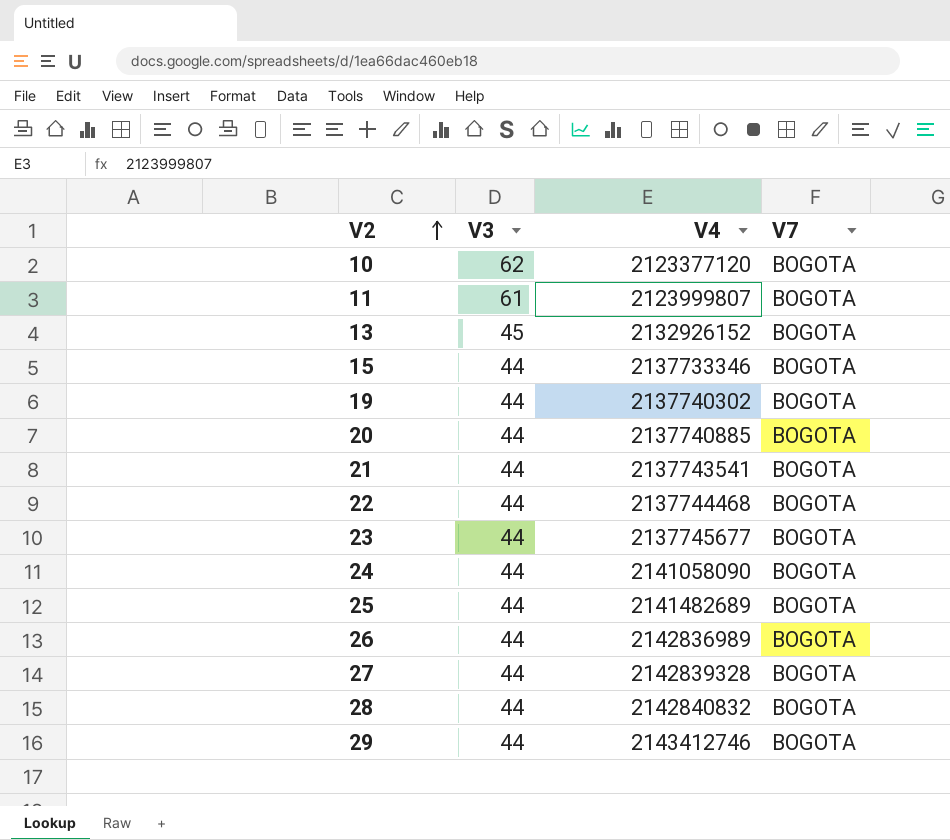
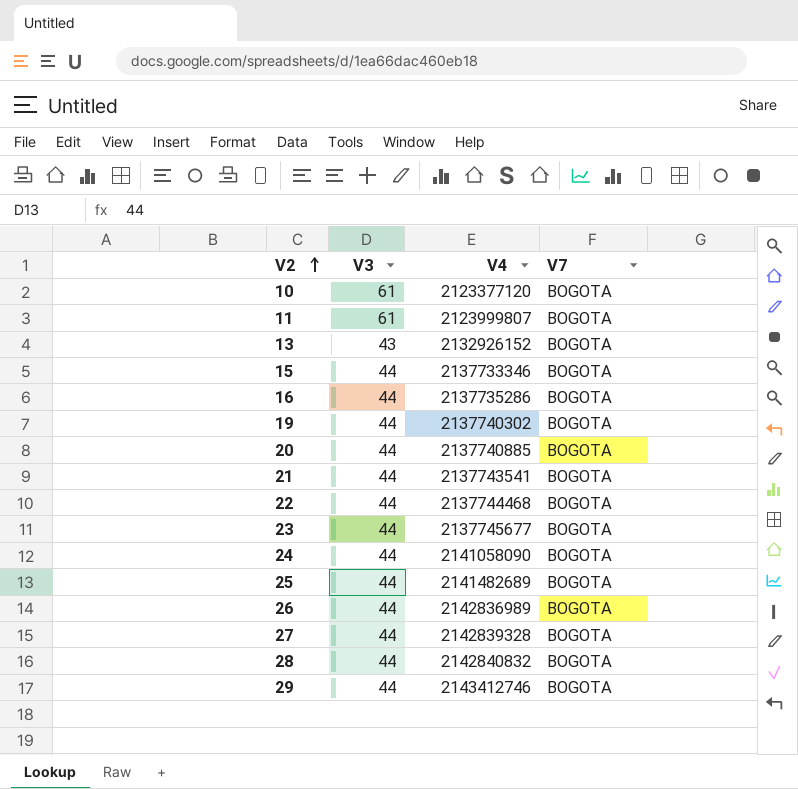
10 | V3: 62 -> 61
13 | V3: 45 -> 43
row 16: none -> 44 | 2137735286 | BOGOTA

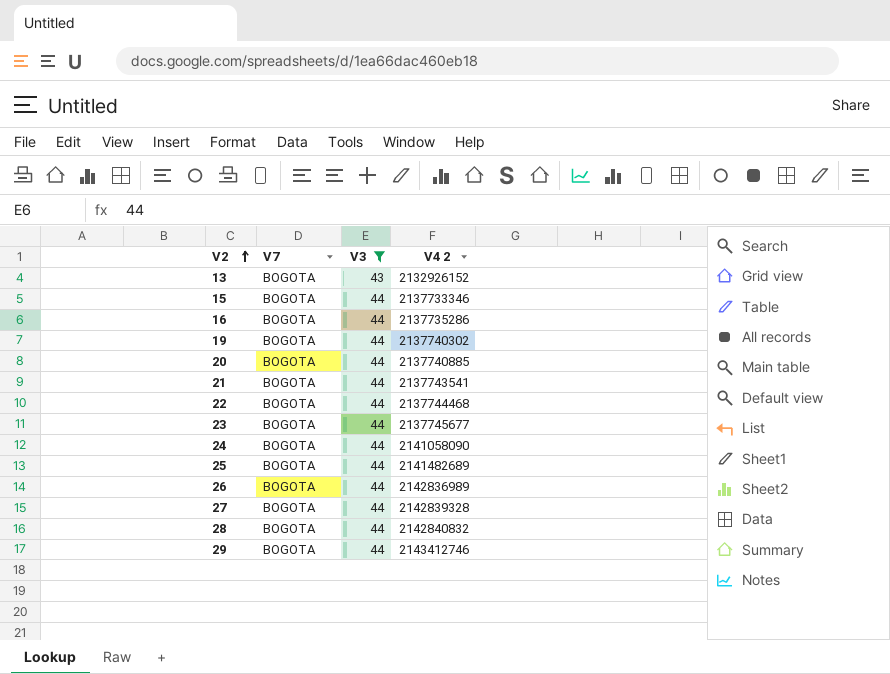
filter: none -> V3 != 61
column V7 | position: 4 -> 2
column name: V4 -> V4 2

